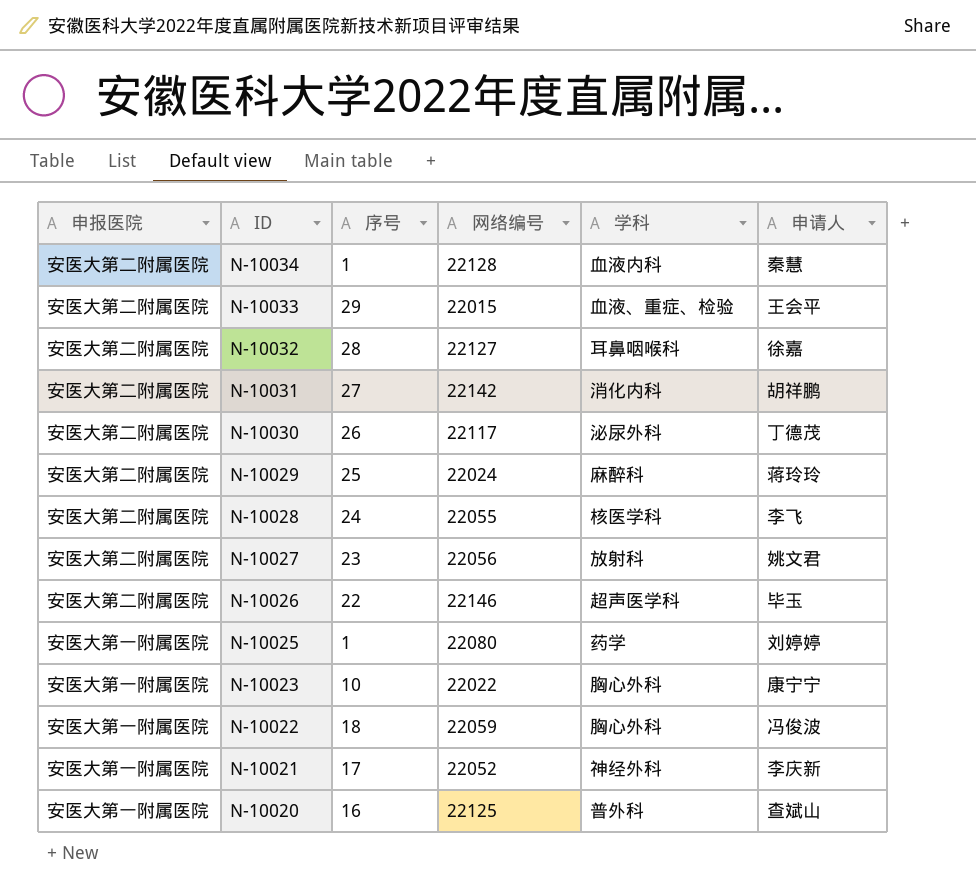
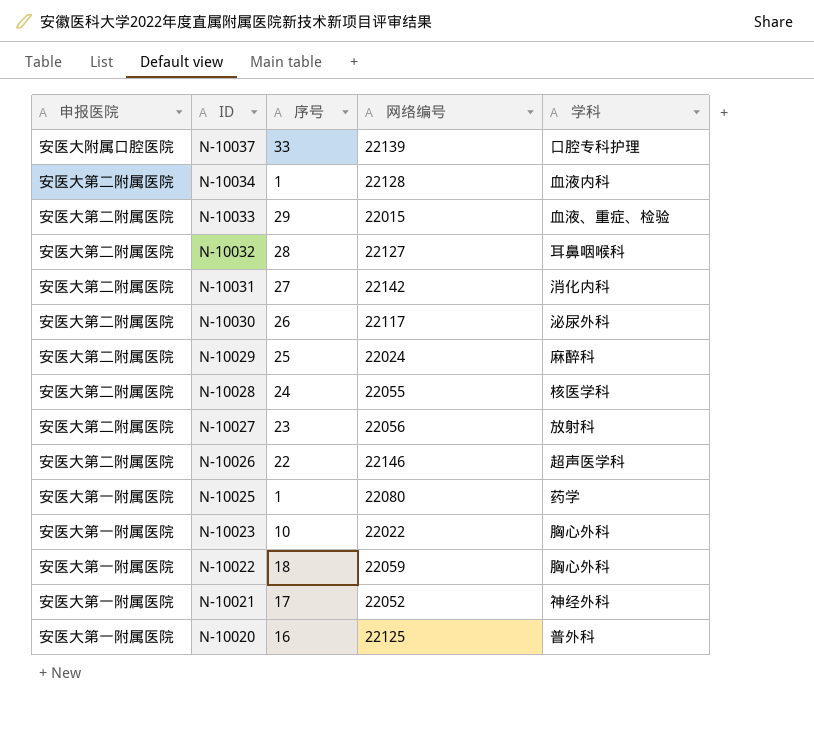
column 申请人 | position: 6 -> none
row N-10037: none -> 安医大附属口腔医院 | 33 | 22139 | 口腔专科护理

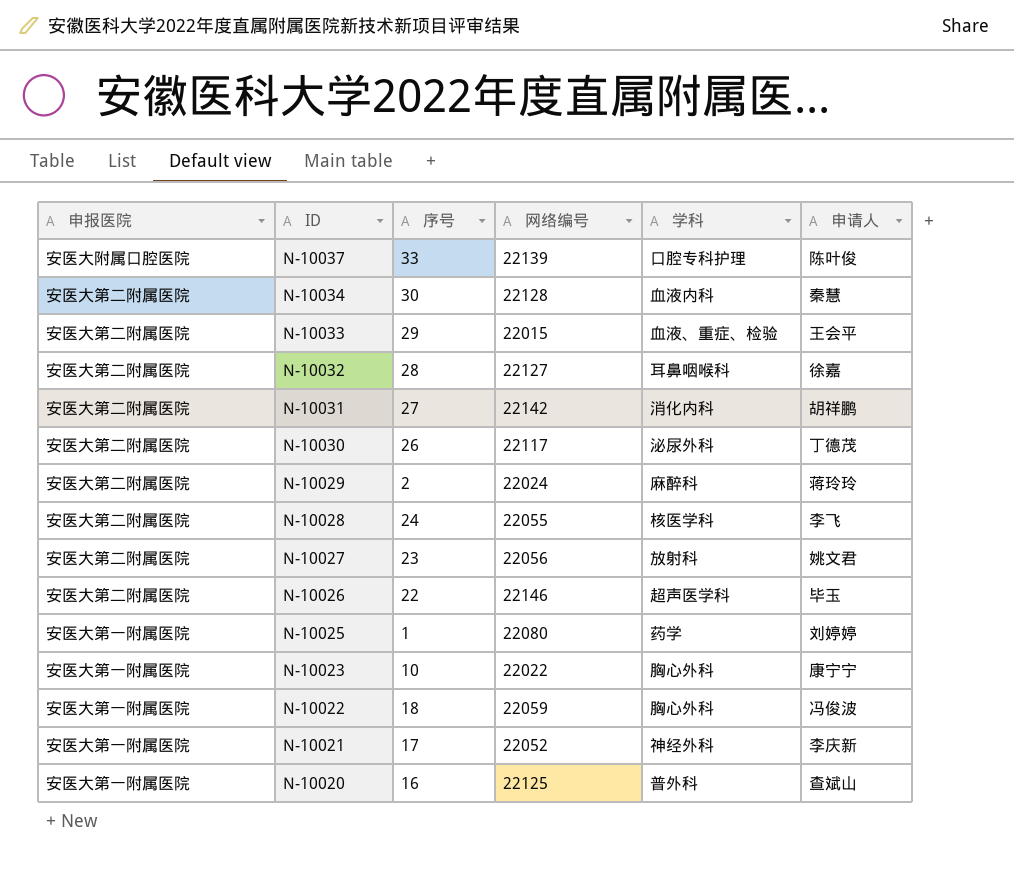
column 申请人 | position: none -> 6
N-10034 | 序号: 1 -> 30
N-10029 | 序号: 25 -> 2

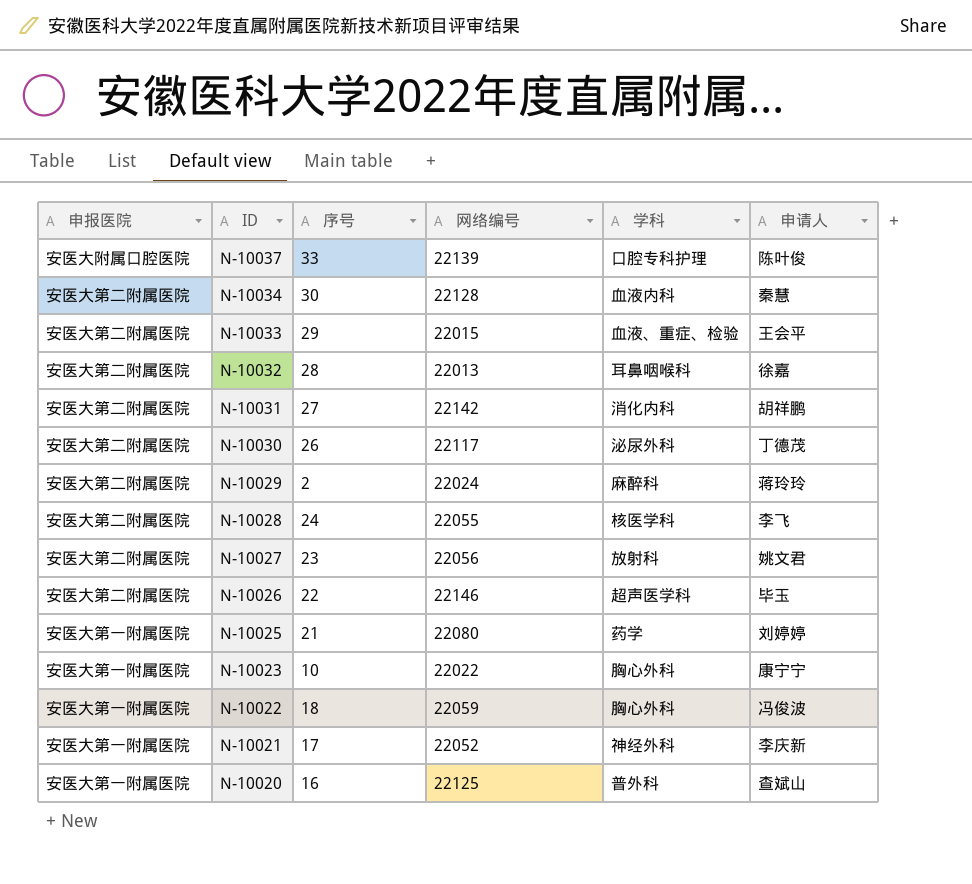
N-10032 | 网络编号: 22127 -> 22013
N-10025 | 序号: 1 -> 21

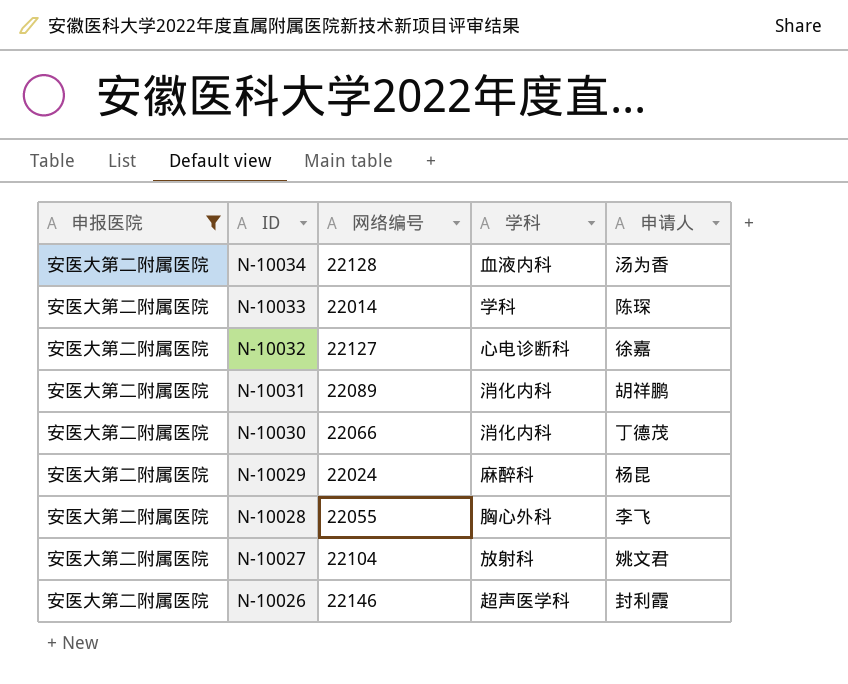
filter: none -> 申报医院 = 安医大第二附属医院
column 序号 | position: 3 -> none
N-10034 | 申请人: 秦慧 -> 汤为香
N-10033 | 网络编号: 22015 -> 22014
N-10033 | 学科: 血液、重症、检验 -> 学科
N-10033 | 申请人: 王会平 -> 陈琛
N-10032 | 网络编号: 22013 -> 22127
N-10032 | 学科: 耳鼻咽喉科 -> 心电诊断科
N-10031 | 网络编号: 22142 -> 22089
N-10030 | 网络编号: 22117 -> 22066
N-10030 | 学科: 泌尿外科 -> 消化内科
N-10029 | 申请人: 蒋玲玲 -> 杨昆
N-10028 | 学科: 核医学科 -> 胸心外科
N-10027 | 网络编号: 22056 -> 22104
N-10026 | 申请人: 毕玉 -> 封利霞

